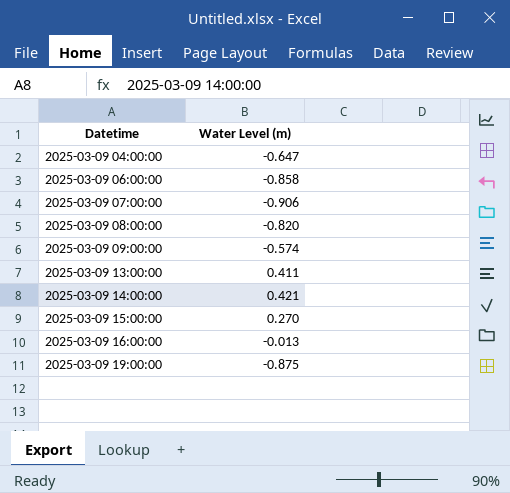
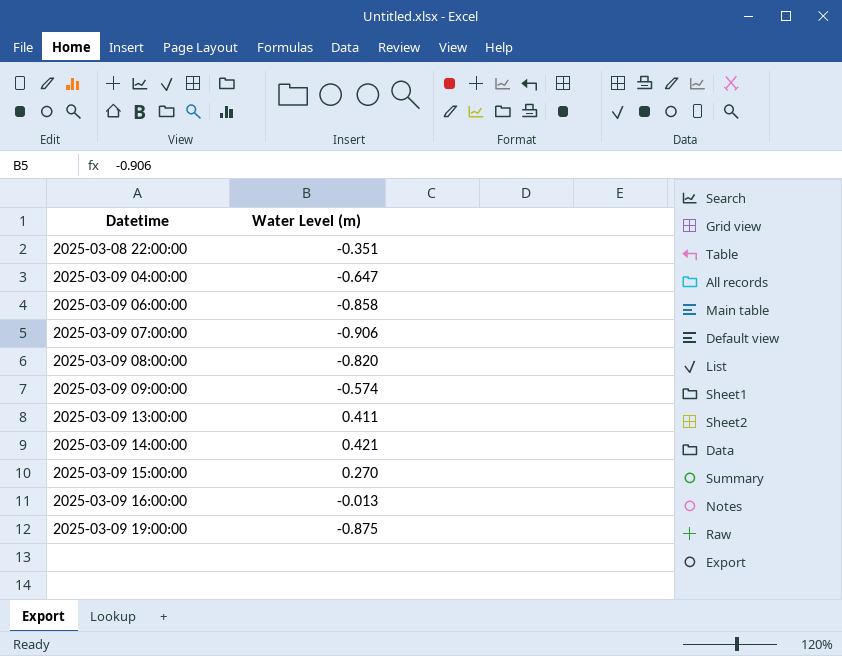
row 2025-03-08 22:00:00: none -> -0.351

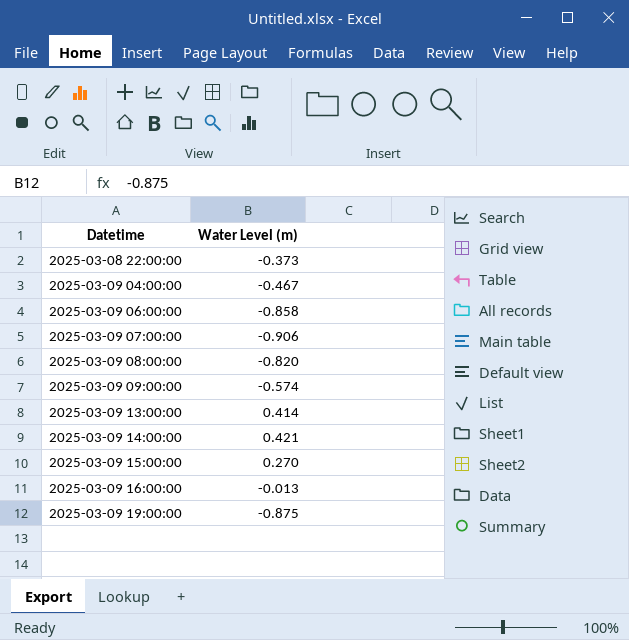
2025-03-08 22:00:00 | Water Level (m): -0.351 -> -0.373
2025-03-09 04:00:00 | Water Level (m): -0.647 -> -0.467
2025-03-09 13:00:00 | Water Level (m): 0.411 -> 0.414

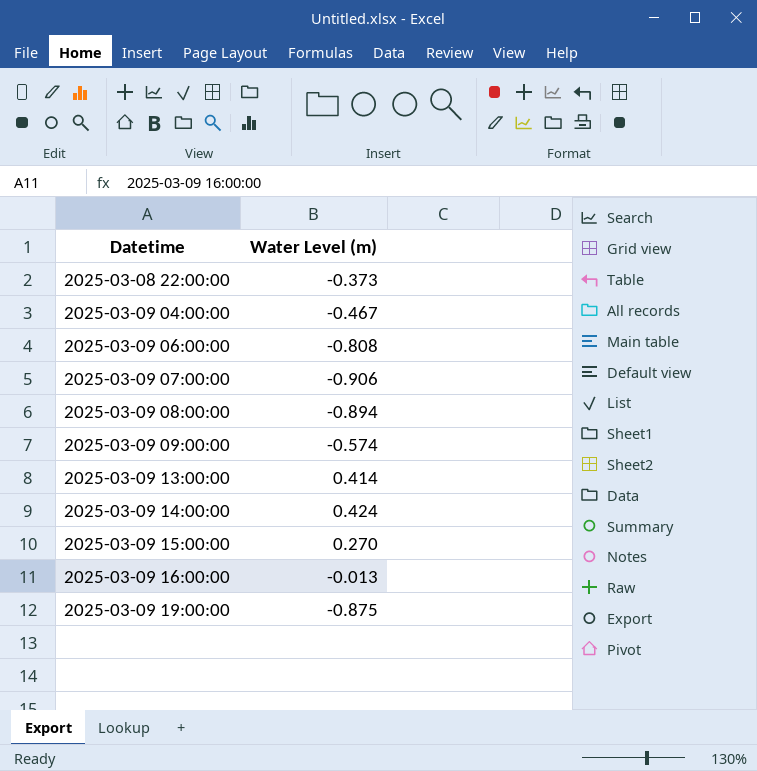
2025-03-09 06:00:00 | Water Level (m): -0.858 -> -0.808
2025-03-09 08:00:00 | Water Level (m): -0.820 -> -0.894
2025-03-09 14:00:00 | Water Level (m): 0.421 -> 0.424

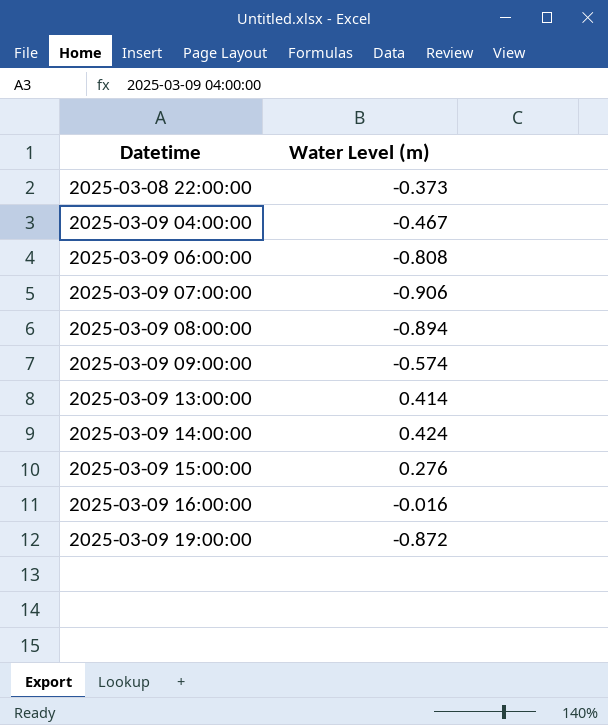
2025-03-09 15:00:00 | Water Level (m): 0.270 -> 0.276
2025-03-09 16:00:00 | Water Level (m): -0.013 -> -0.016
2025-03-09 19:00:00 | Water Level (m): -0.875 -> -0.872

